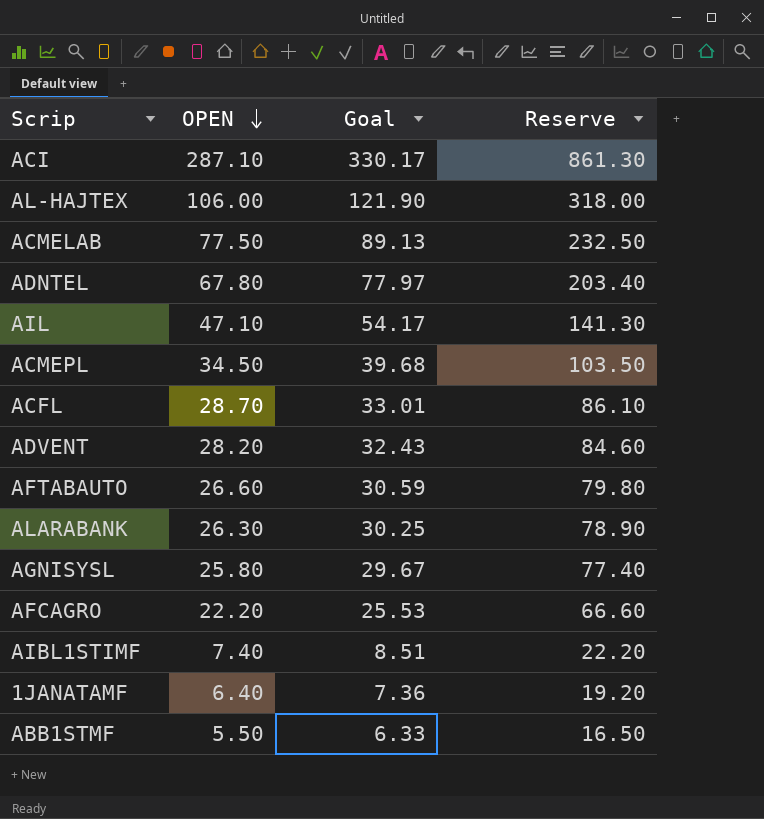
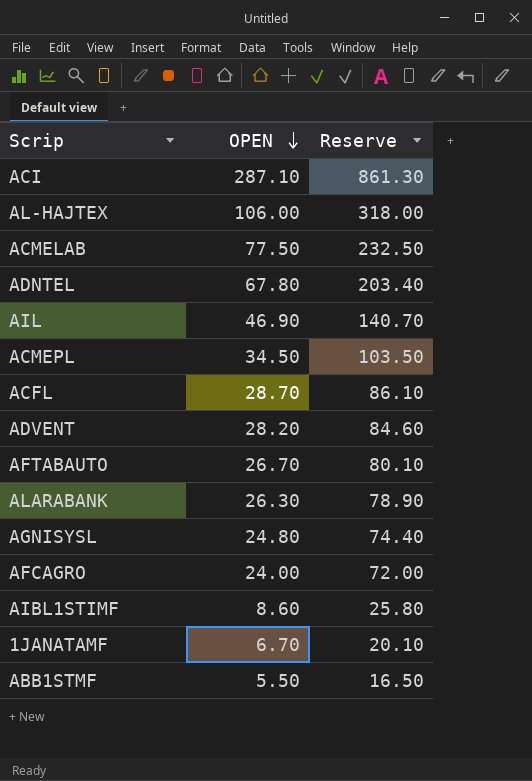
column Goal | formula: [OPEN] * 1.15 -> none
AIL | OPEN: 47.10 -> 46.90
AIL | Reserve: 141.30 -> 140.70
AFTABAUTO | OPEN: 26.60 -> 26.70
AFTABAUTO | Reserve: 79.80 -> 80.10
AGNISYSL | OPEN: 25.80 -> 24.80
AGNISYSL | Reserve: 77.40 -> 74.40
AFCAGRO | OPEN: 22.20 -> 24.00
AFCAGRO | Reserve: 66.60 -> 72.00
AIBL1STIMF | OPEN: 7.40 -> 8.60
AIBL1STIMF | Reserve: 22.20 -> 25.80
1JANATAMF | OPEN: 6.40 -> 6.70
1JANATAMF | Reserve: 19.20 -> 20.10

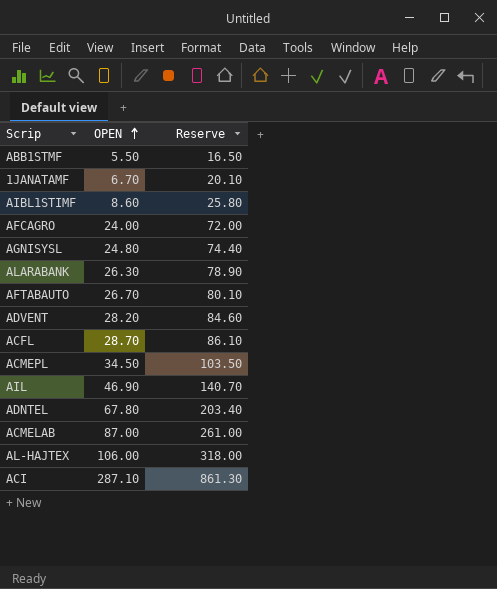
row order: OPEN descending -> OPEN ascending
ACMELAB | OPEN: 77.50 -> 87.00
ACMELAB | Reserve: 232.50 -> 261.00

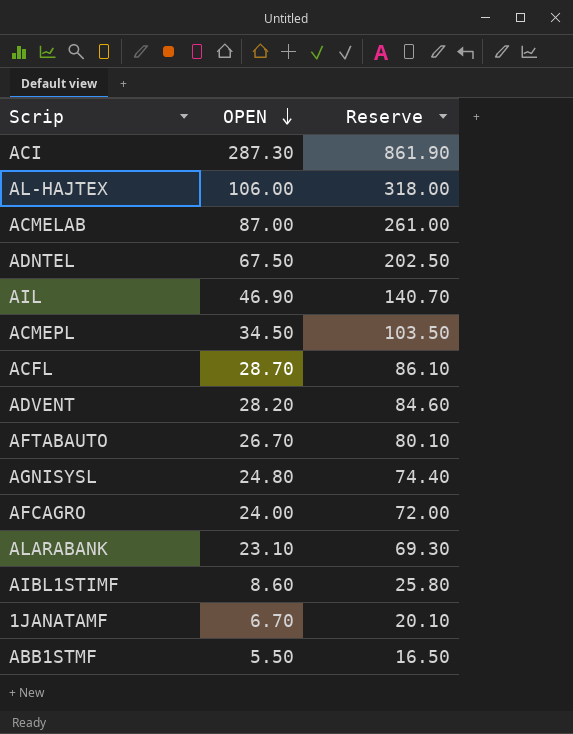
row order: OPEN ascending -> OPEN descending
ACI | OPEN: 287.10 -> 287.30
ACI | Reserve: 861.30 -> 861.90
ADNTEL | OPEN: 67.80 -> 67.50
ADNTEL | Reserve: 203.40 -> 202.50
ALARABANK | OPEN: 26.30 -> 23.10
ALARABANK | Reserve: 78.90 -> 69.30

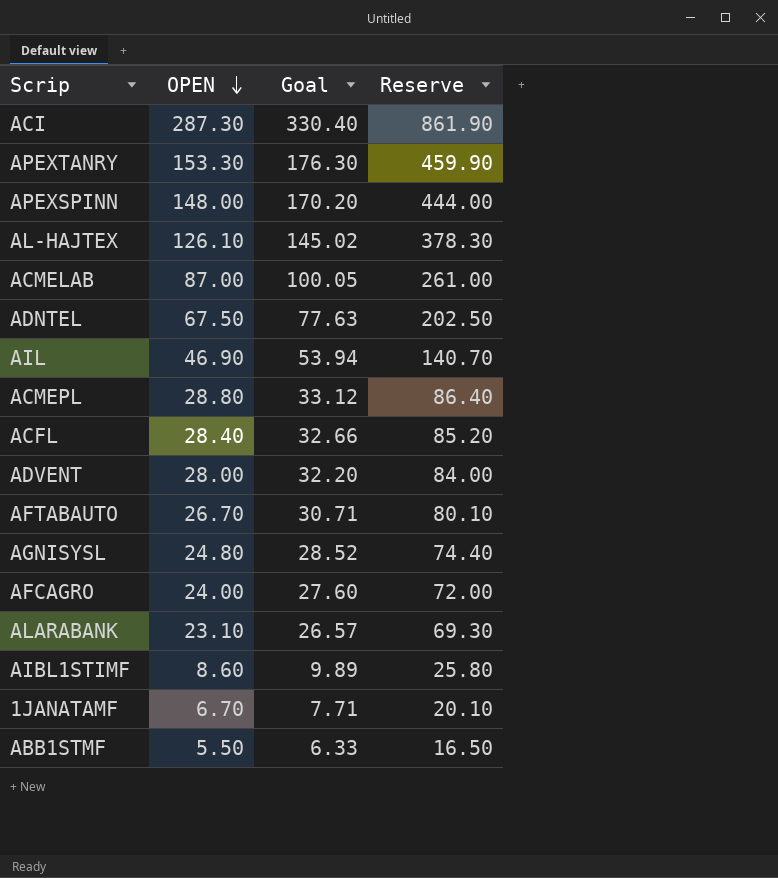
column Goal | formula: none -> [OPEN] * 1.15
row APEXTANRY: none -> 153.30 | 176.30 | 459.90
row APEXSPINN: none -> 148.00 | 170.20 | 444.00
AL-HAJTEX | OPEN: 106.00 -> 126.10
AL-HAJTEX | Reserve: 318.00 -> 378.30
ACMEPL | OPEN: 34.50 -> 28.80
ACMEPL | Reserve: 103.50 -> 86.40
ACFL | OPEN: 28.70 -> 28.40
ACFL | Reserve: 86.10 -> 85.20
ADVENT | OPEN: 28.20 -> 28.00
ADVENT | Reserve: 84.60 -> 84.00

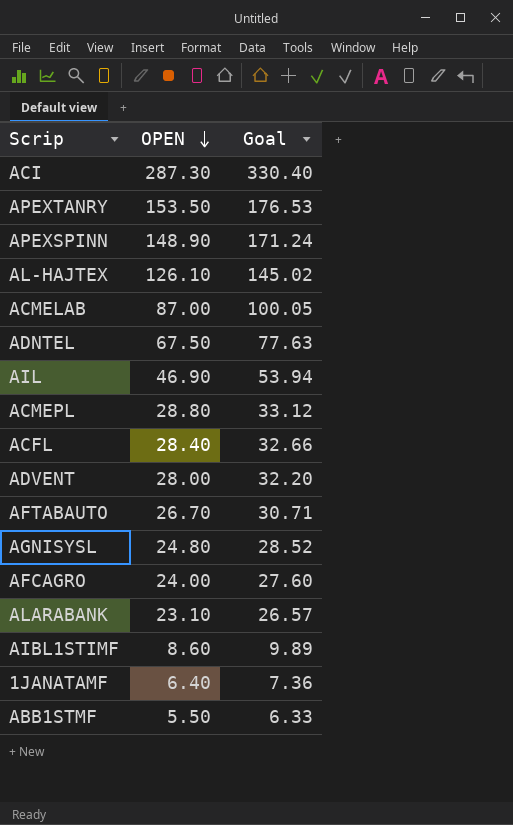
column Reserve | formula: [OPEN] * 3 -> none
APEXTANRY | OPEN: 153.30 -> 153.50
APEXTANRY | Goal: 176.30 -> 176.53
APEXSPINN | OPEN: 148.00 -> 148.90
APEXSPINN | Goal: 170.20 -> 171.24
1JANATAMF | OPEN: 6.70 -> 6.40
1JANATAMF | Goal: 7.71 -> 7.36

